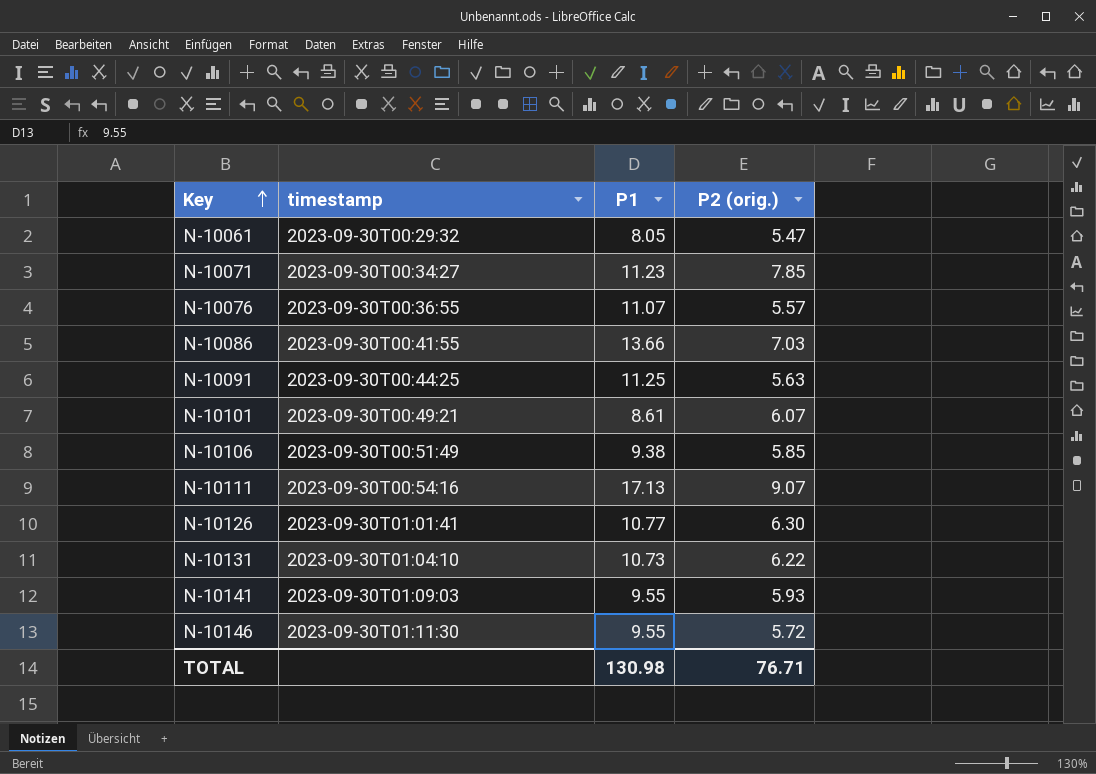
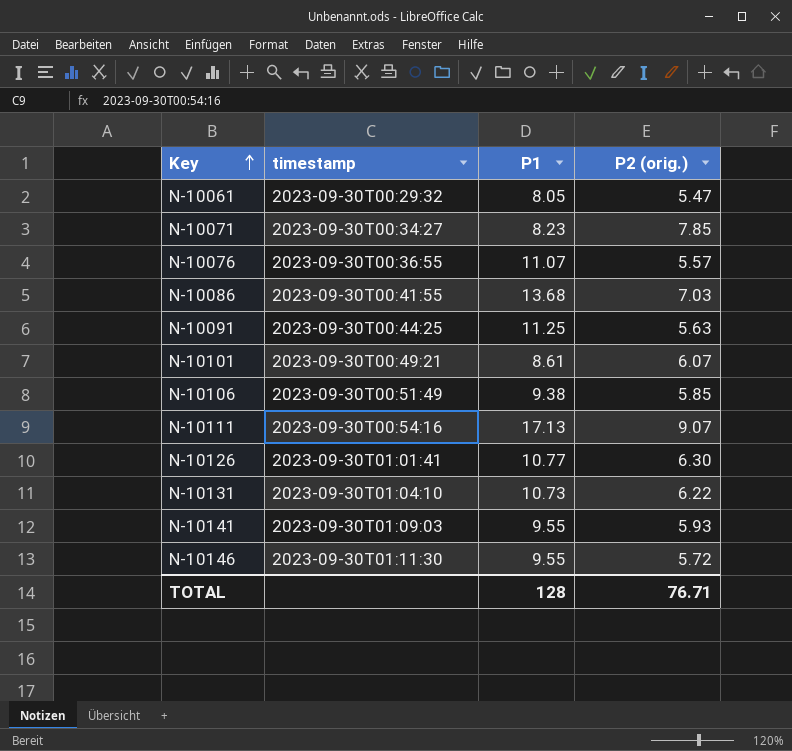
N-10071 | P1: 11.23 -> 8.23
N-10086 | P1: 13.66 -> 13.68
TOTAL | P1: 130.98 -> 128

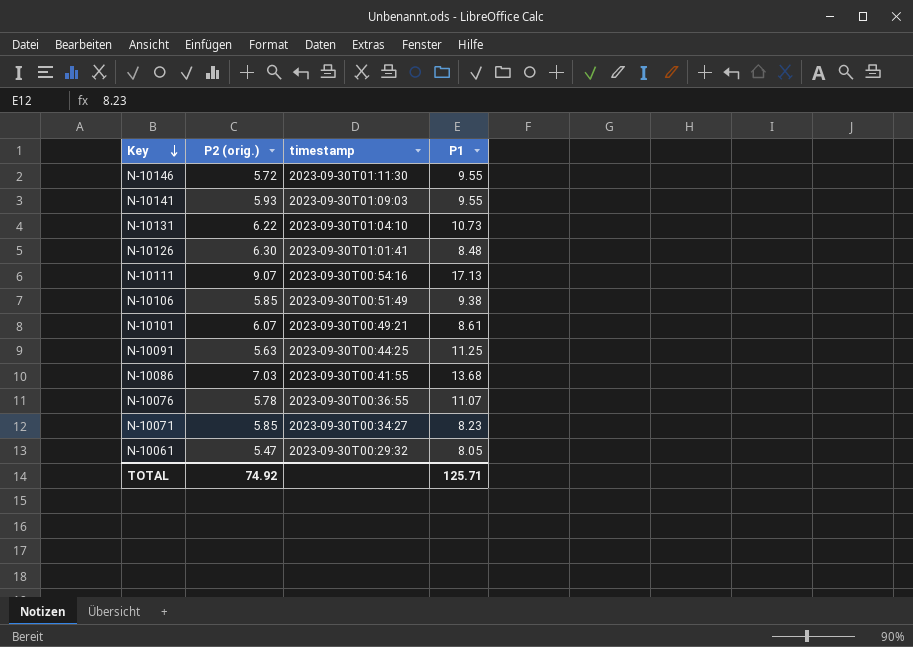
row order: Key ascending -> Key descending
column P2 (orig.) | position: 4 -> 2
N-10126 | P1: 10.77 -> 8.48
N-10076 | P2 (orig.): 5.57 -> 5.78
N-10071 | P2 (orig.): 7.85 -> 5.85
TOTAL | P2 (orig.): 76.71 -> 74.92
TOTAL | P1: 128 -> 125.71

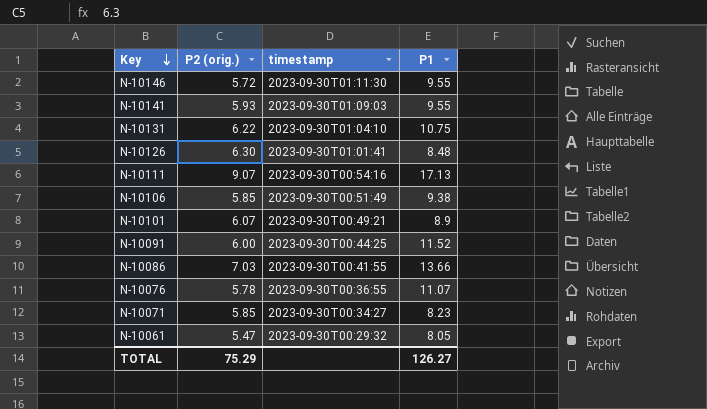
N-10131 | P1: 10.73 -> 10.75
N-10101 | P1: 8.61 -> 8.9
N-10091 | P2 (orig.): 5.63 -> 6.00
N-10091 | P1: 11.25 -> 11.52
N-10086 | P1: 13.68 -> 13.66
TOTAL | P2 (orig.): 74.92 -> 75.29
TOTAL | P1: 125.71 -> 126.27

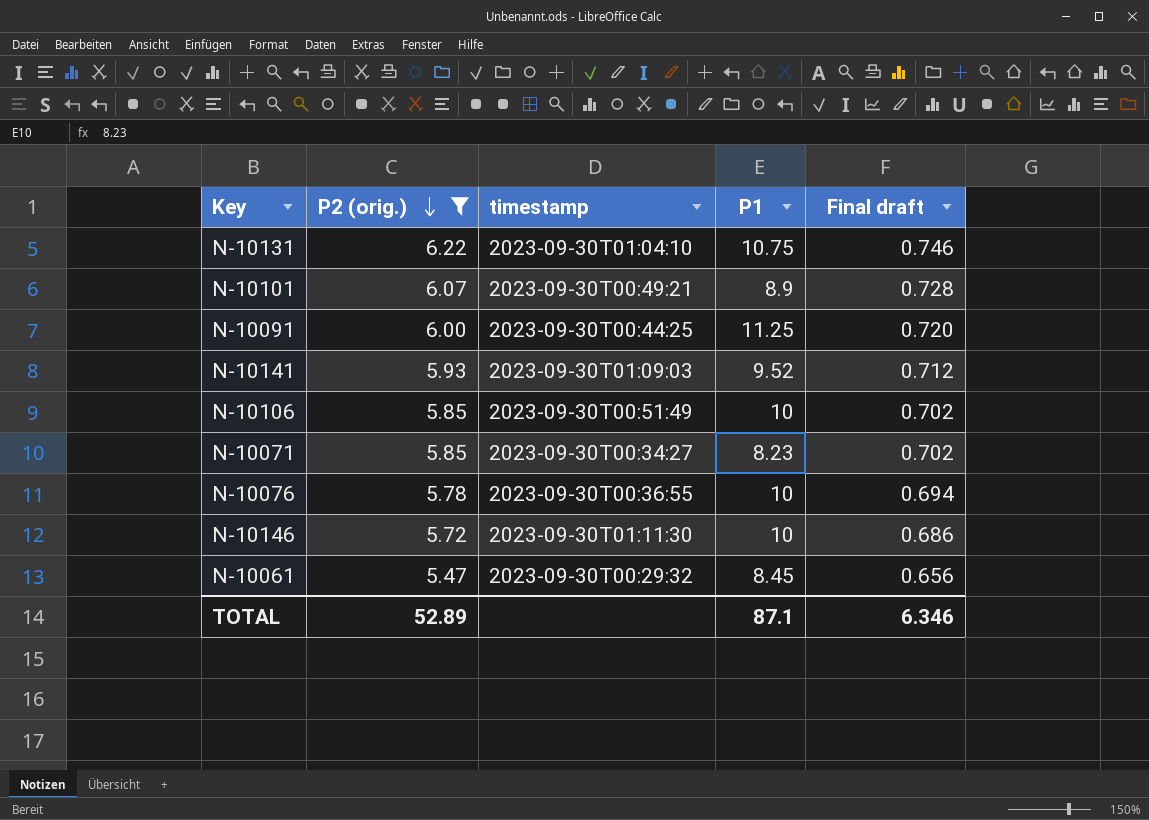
filter: none -> P2 (orig.) <= 6.22
row order: Key descending -> P2 (orig.) descending
column Final draft | formula: none -> [P2 (orig.)] * 0.12
N-10091 | P1: 11.52 -> 11.25
N-10141 | P1: 9.55 -> 9.52
N-10106 | P1: 9.38 -> 10
N-10076 | P1: 11.07 -> 10
N-10146 | P1: 9.55 -> 10
N-10061 | P1: 8.05 -> 8.45
TOTAL | P2 (orig.): 75.29 -> 52.89
TOTAL | P1: 126.27 -> 87.1

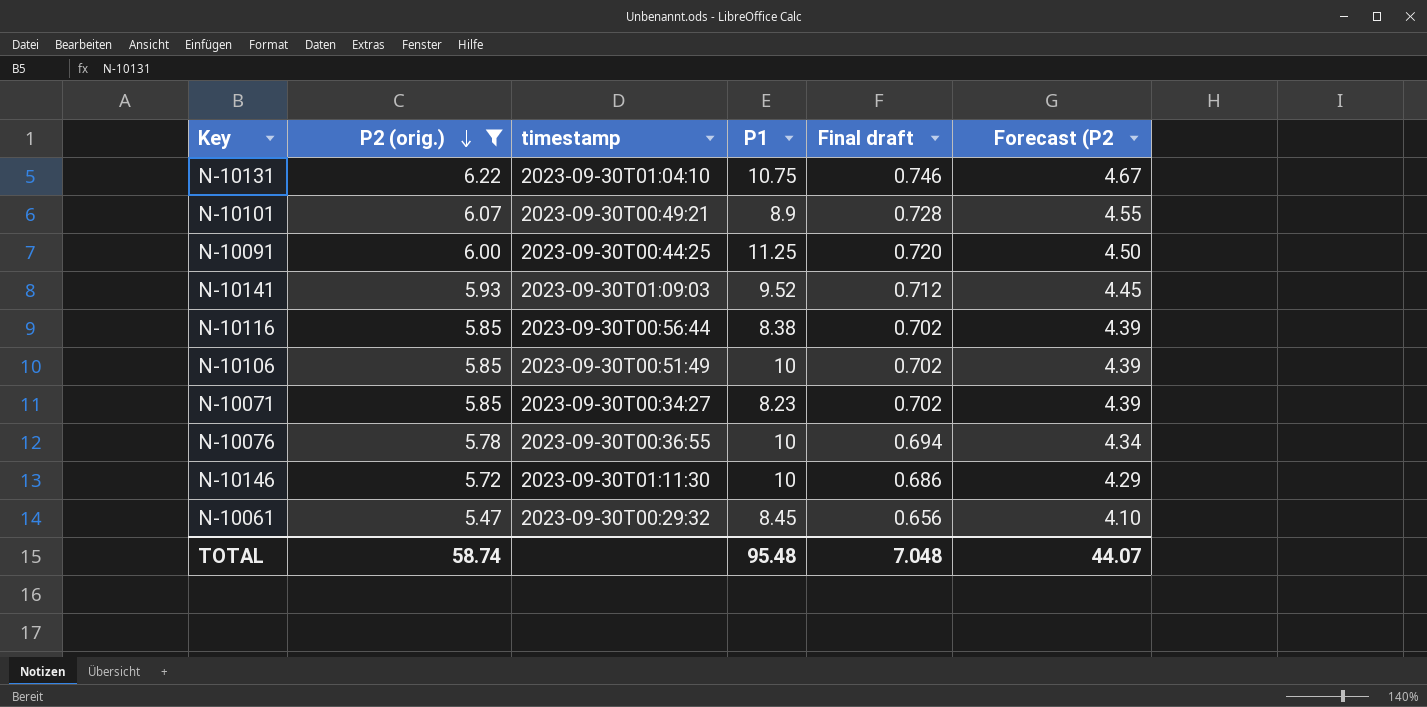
column Forecast (P2 | formula: none -> [P2 (orig.)] * 0.75
row N-10116: none -> 5.85 | 2023-09-30T00:56:44 | 8.38 | 0.702 | 4.39
TOTAL | P2 (orig.): 52.89 -> 58.74
TOTAL | P1: 87.1 -> 95.48
TOTAL | Final draft: 6.346 -> 7.048

